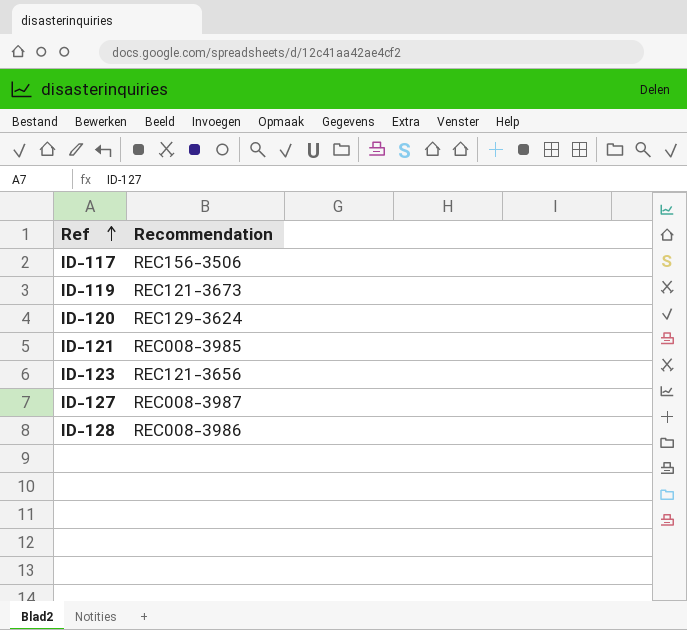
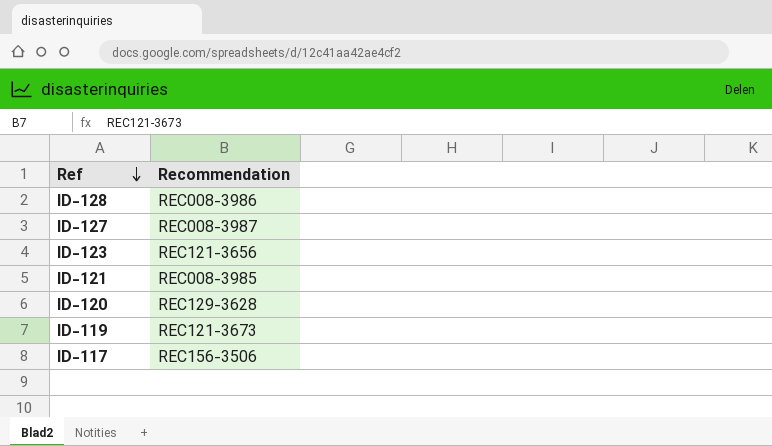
row order: Ref ascending -> Ref descending
ID-120 | Recommendation: REC129-3624 -> REC129-3628

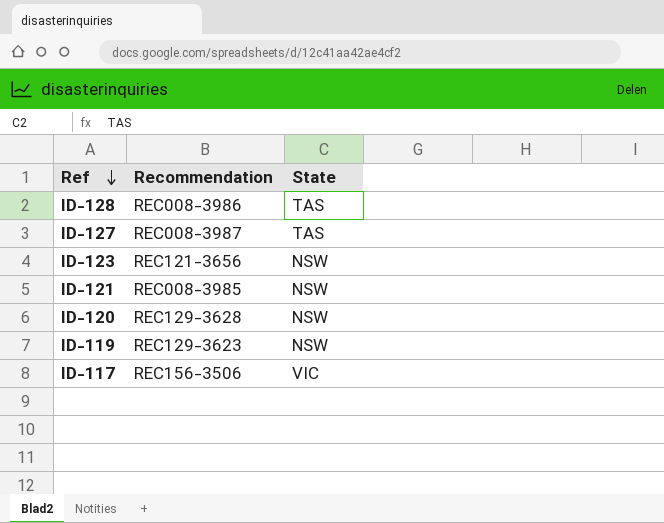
column State | position: none -> 3
ID-119 | Recommendation: REC121-3673 -> REC129-3623

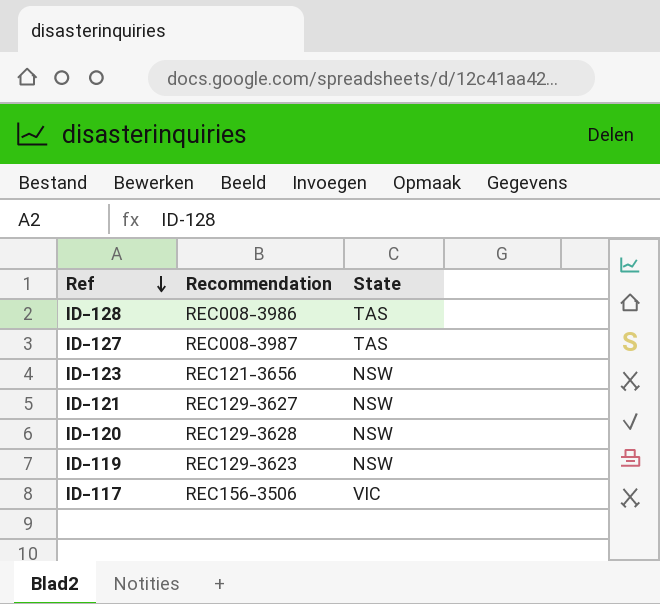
ID-121 | Recommendation: REC008-3985 -> REC129-3627

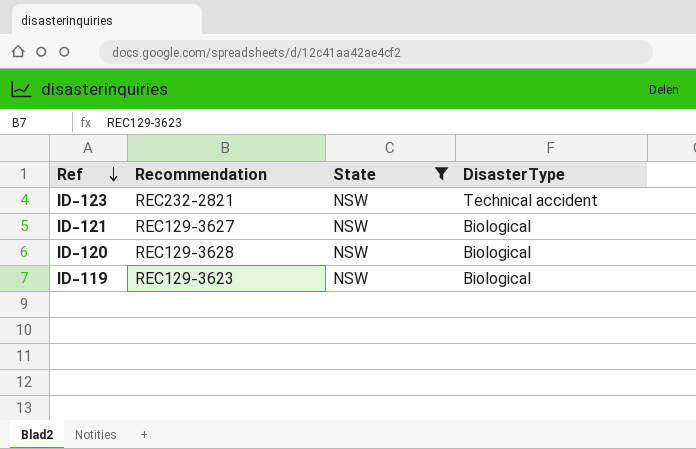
filter: none -> State = NSW
column DisasterType | position: none -> 4
ID-123 | Recommendation: REC121-3656 -> REC232-2821

